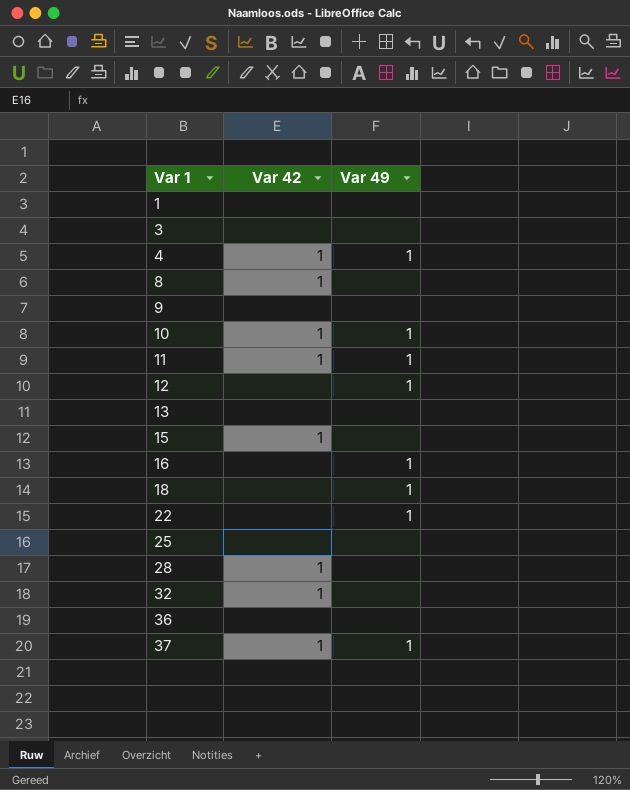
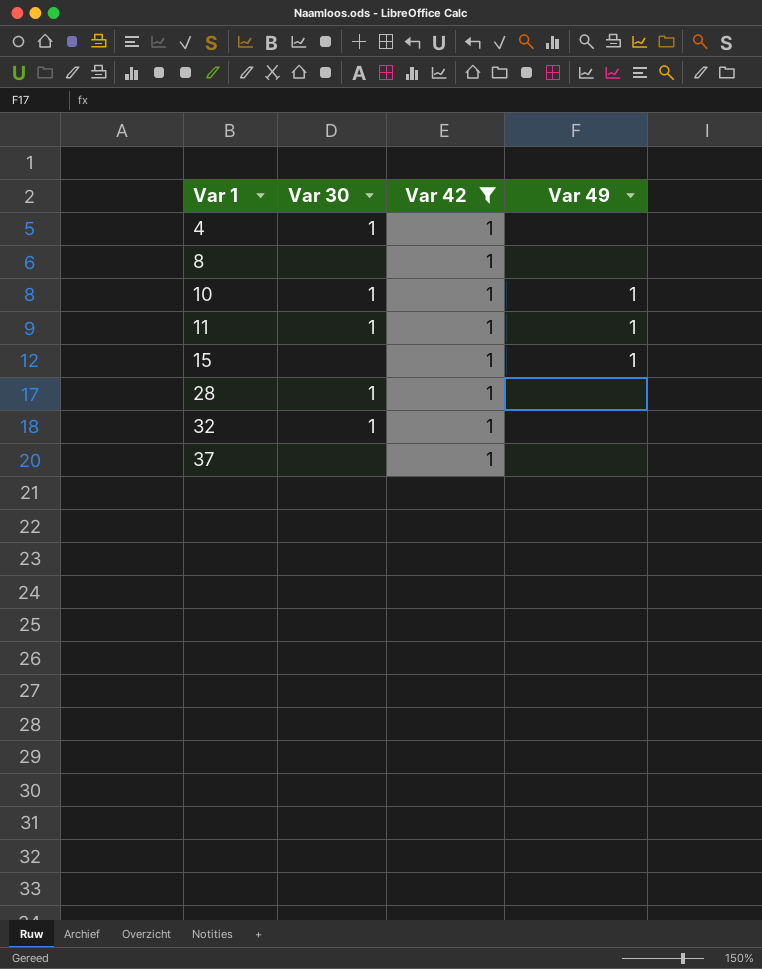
filter: none -> Var 42 = 1
column Var 30 | position: none -> 2
4 | Var 49: 1 -> none
15 | Var 49: none -> 1
37 | Var 49: 1 -> none

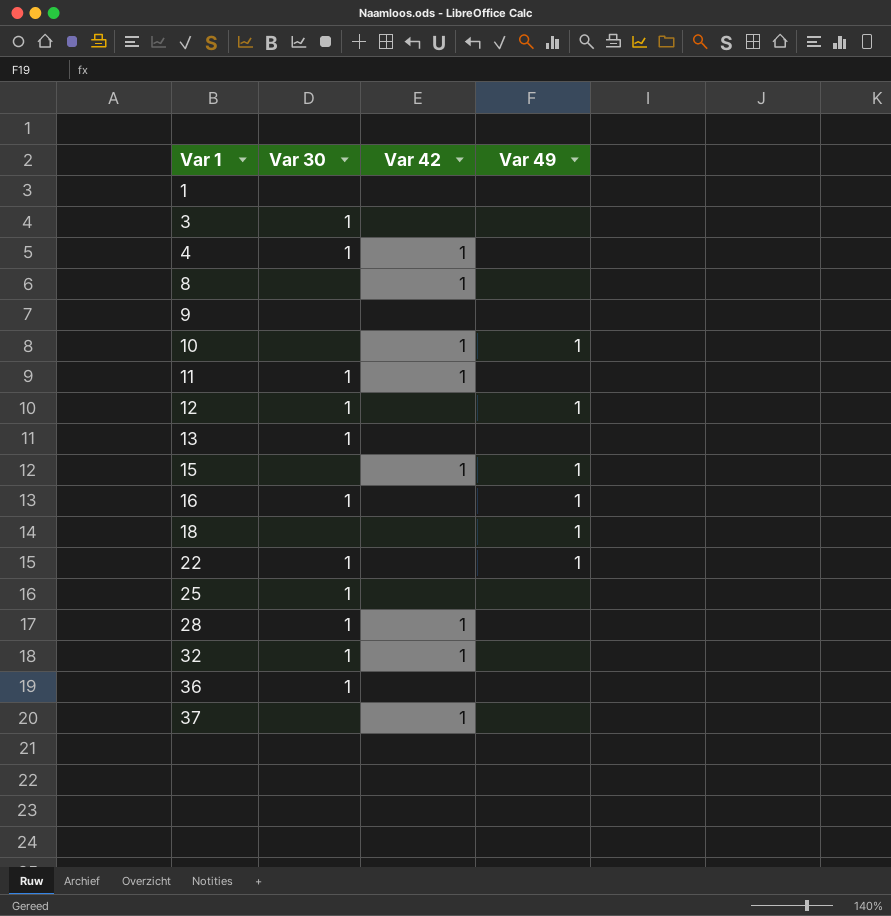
filter: Var 42 = 1 -> none
10 | Var 30: 1 -> none
11 | Var 49: 1 -> none

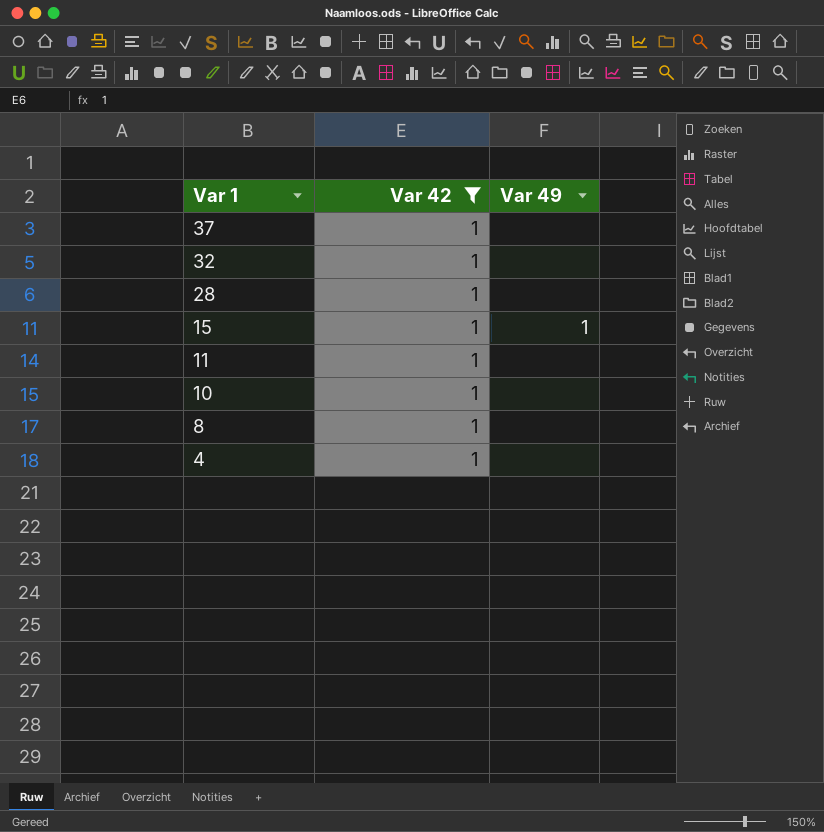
filter: none -> Var 42 = 1
row order: Var 1 ascending -> Var 1 descending
column Var 30 | position: 2 -> none
10 | Var 49: 1 -> none

